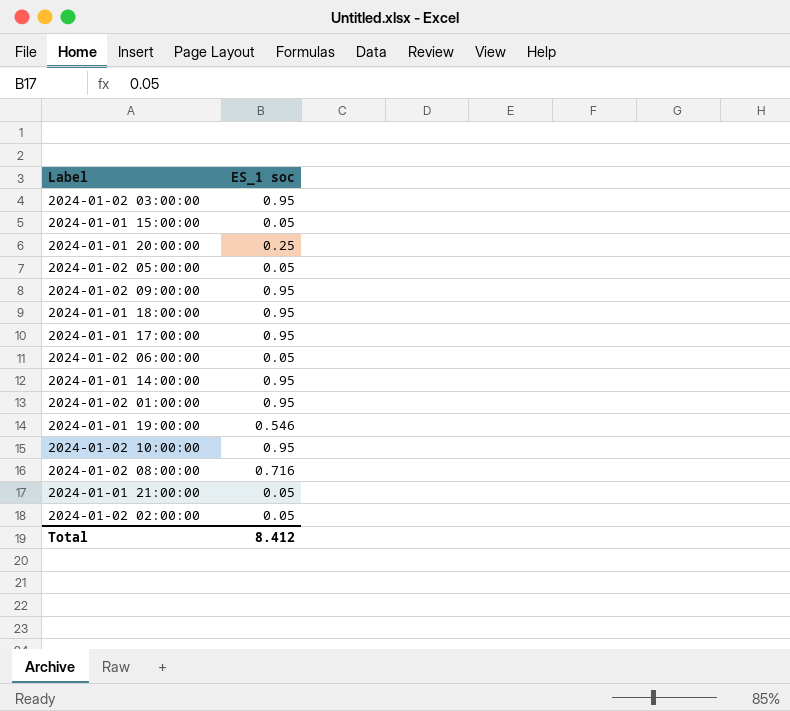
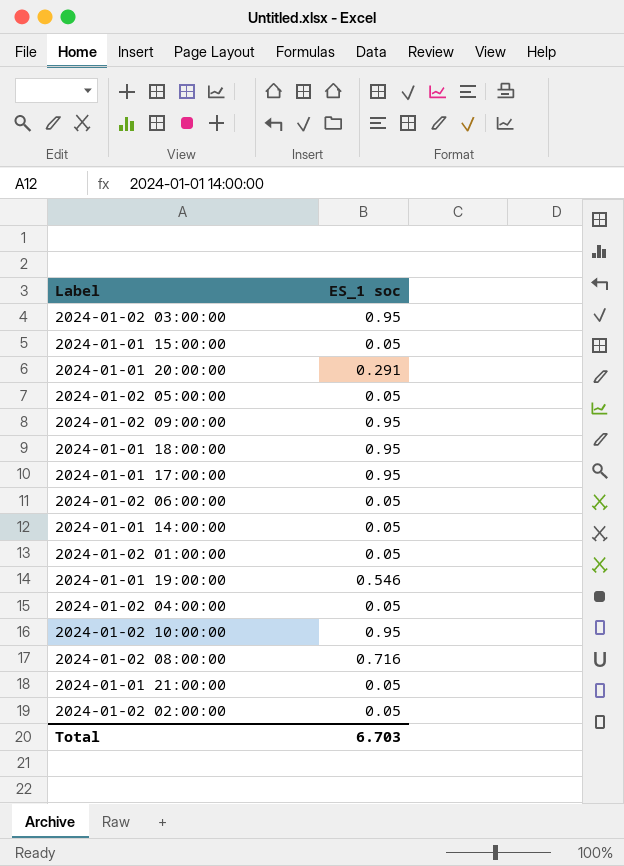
2024-01-01 20:00:00 | ES_1 soc: 0.25 -> 0.291
2024-01-01 14:00:00 | ES_1 soc: 0.95 -> 0.05
2024-01-02 01:00:00 | ES_1 soc: 0.95 -> 0.05
row 2024-01-02 04:00:00: none -> 0.05
Total | ES_1 soc: 8.412 -> 6.703

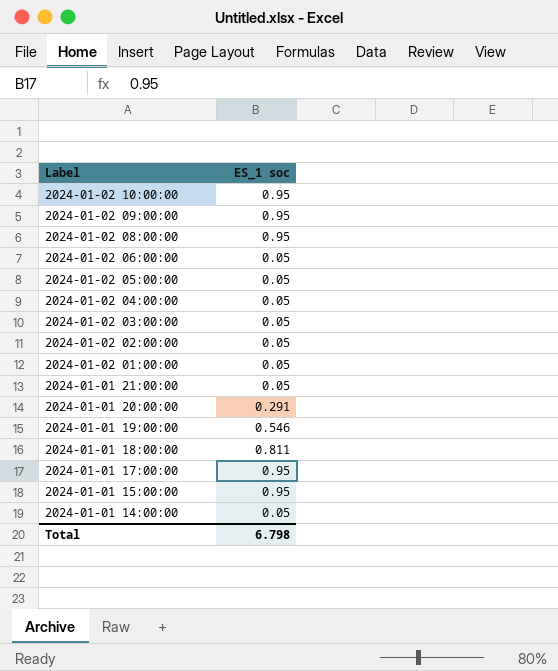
row order: none -> Label descending
2024-01-02 08:00:00 | ES_1 soc: 0.716 -> 0.95
2024-01-02 03:00:00 | ES_1 soc: 0.95 -> 0.05
2024-01-01 18:00:00 | ES_1 soc: 0.95 -> 0.811
2024-01-01 15:00:00 | ES_1 soc: 0.05 -> 0.95
Total | ES_1 soc: 6.703 -> 6.798

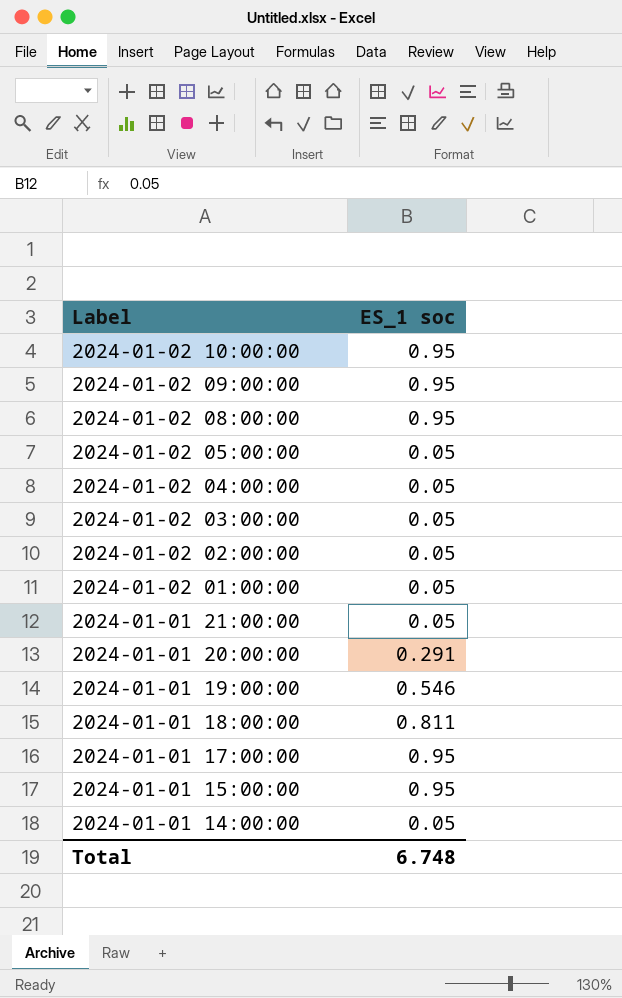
row 2024-01-02 06:00:00: 0.05 -> none
Total | ES_1 soc: 6.798 -> 6.748

